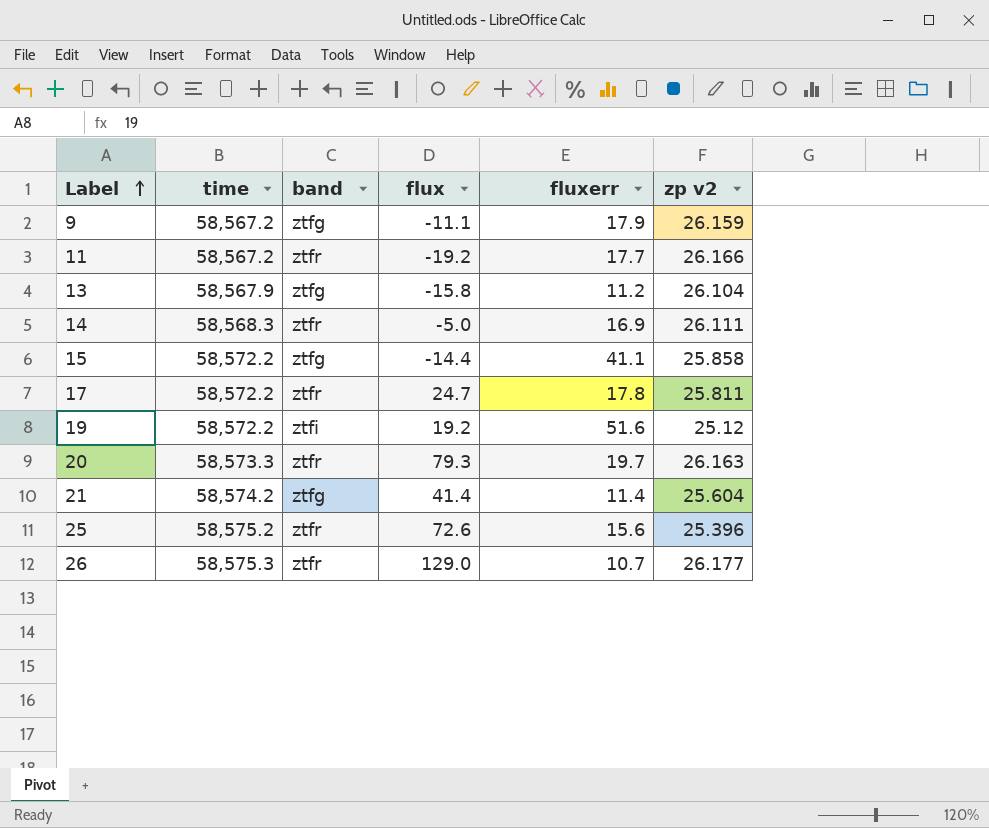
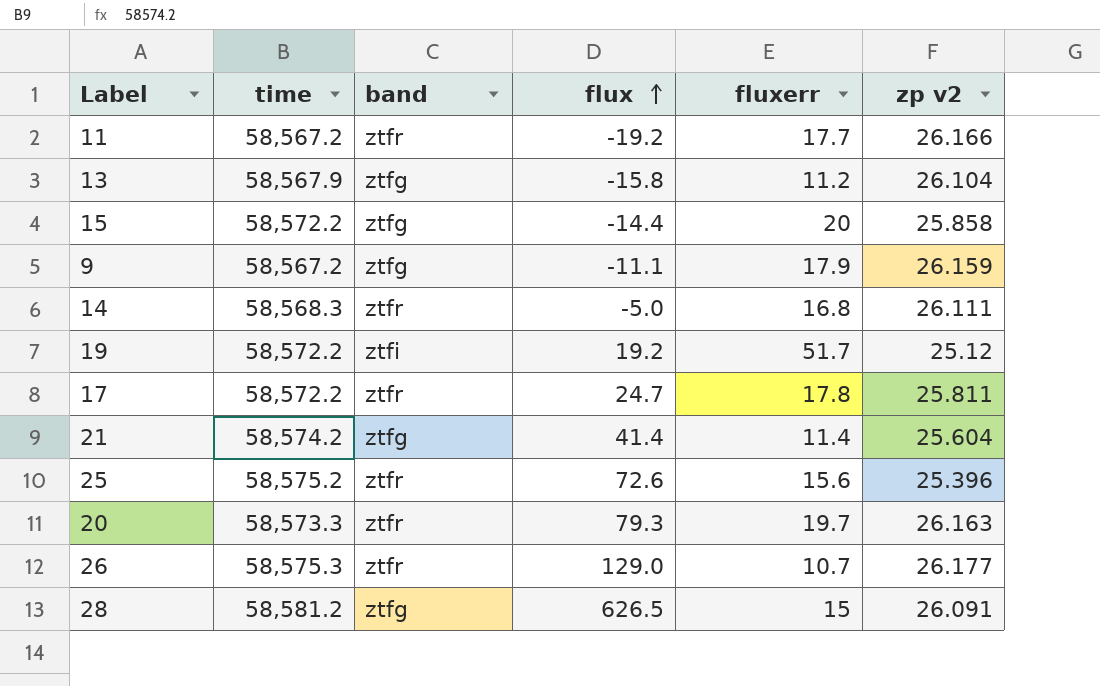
row order: Label ascending -> flux ascending
15 | fluxerr: 41.1 -> 20
14 | fluxerr: 16.9 -> 16.8
19 | fluxerr: 51.6 -> 51.7
row 28: none -> 58,581.2 | ztfg | 626.5 | 15 | 26.091

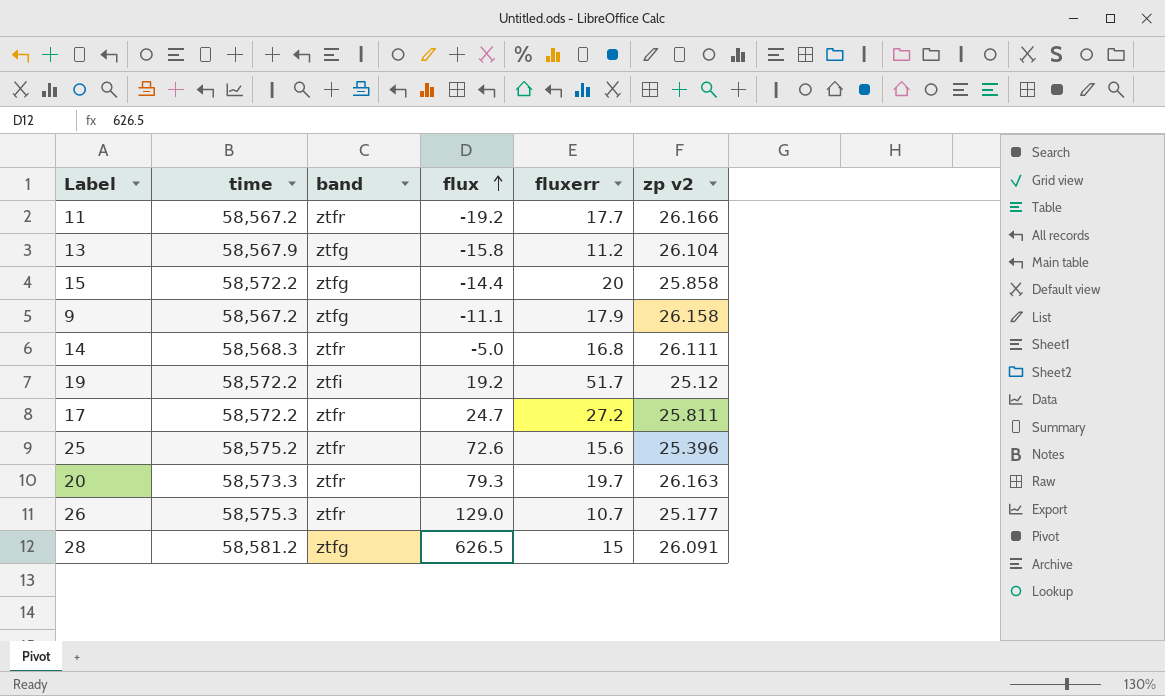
row 21: 58,574.2 | ztfg | 41.4 | 11.4 | 25.604 -> none
9 | zp v2: 26.159 -> 26.158
17 | fluxerr: 17.8 -> 27.2
26 | zp v2: 26.177 -> 25.177

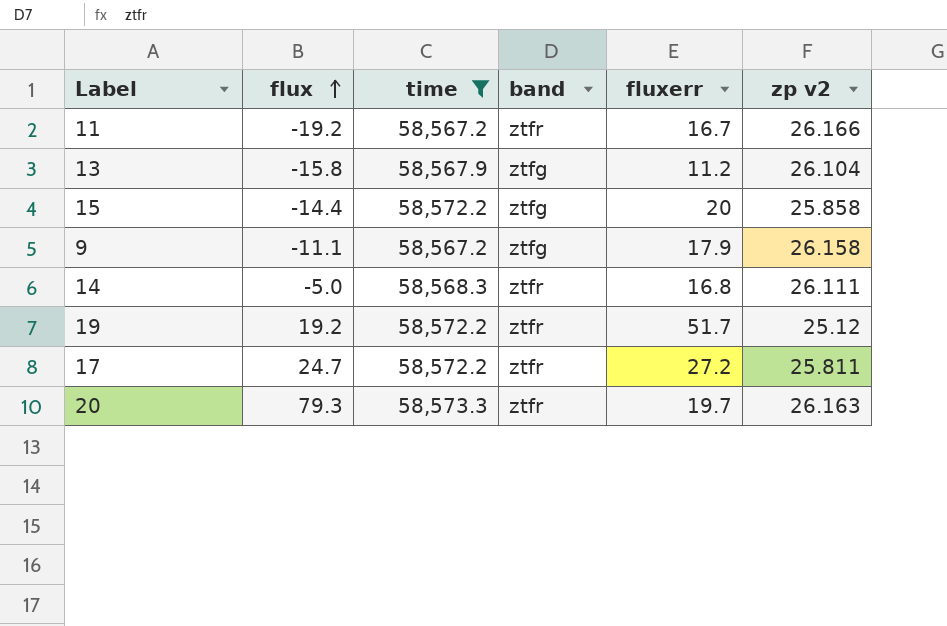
filter: none -> time <= 58,573.3
column flux | position: 4 -> 2
11 | fluxerr: 17.7 -> 16.7
19 | band: ztfi -> ztfr

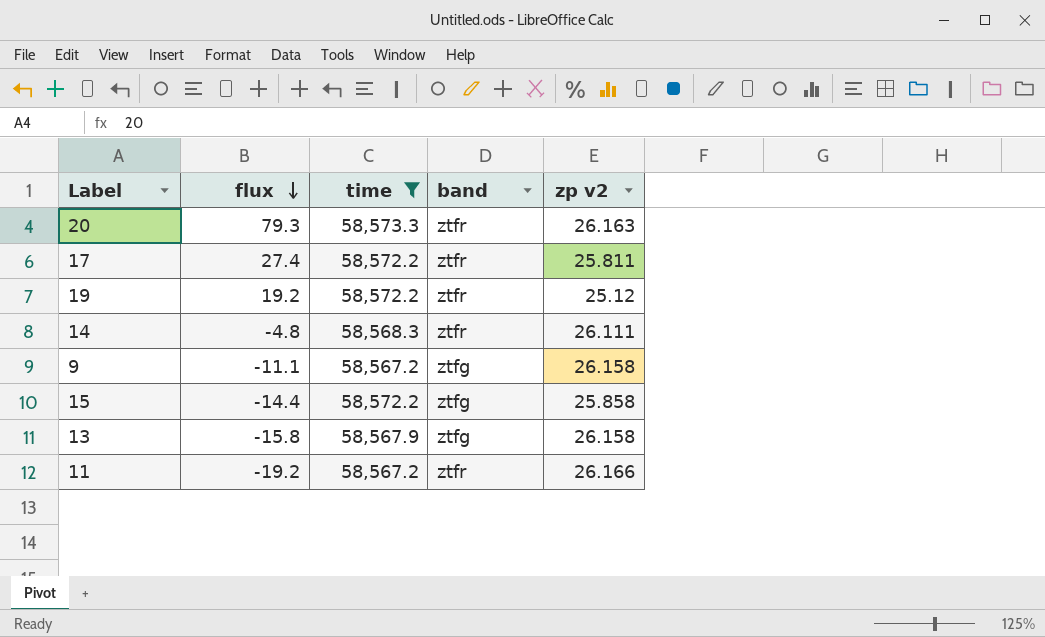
row order: flux ascending -> flux descending
column fluxerr | position: 5 -> none
17 | flux: 24.7 -> 27.4
14 | flux: -5.0 -> -4.8
13 | zp v2: 26.104 -> 26.158

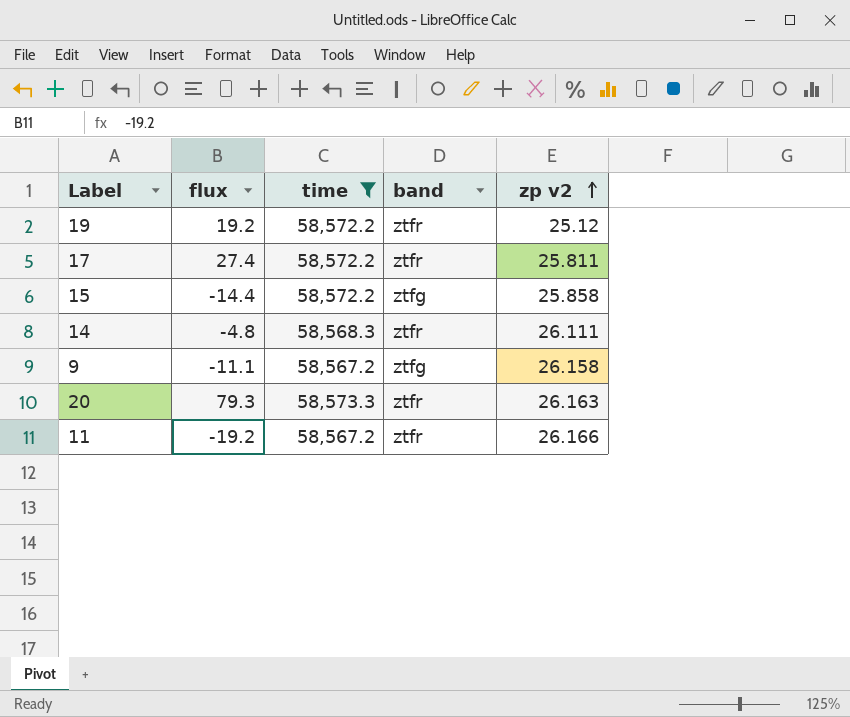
row order: flux descending -> zp v2 ascending
row 13: -15.8 | 58,567.9 | ztfg | 26.158 -> none

